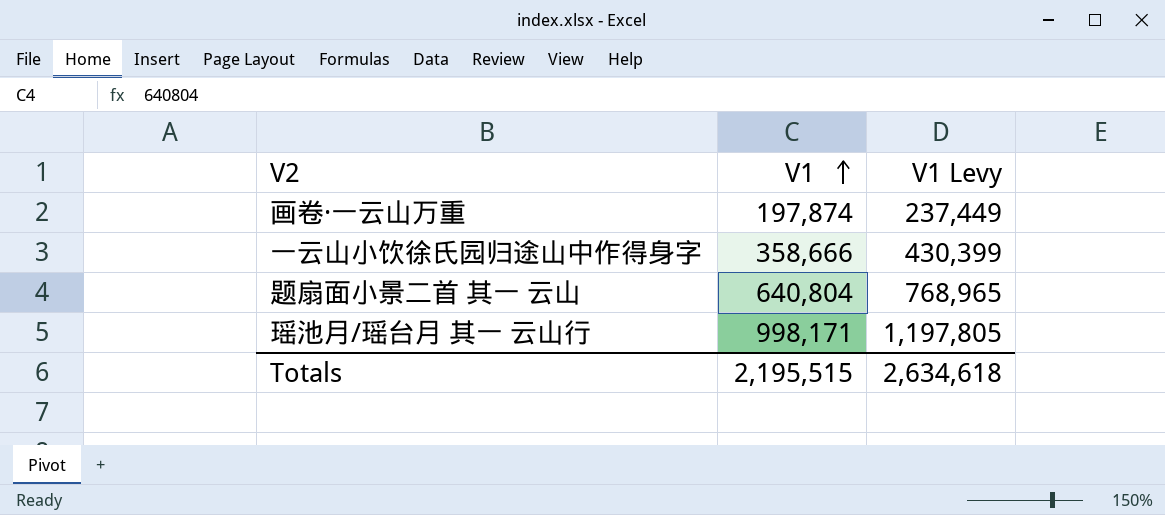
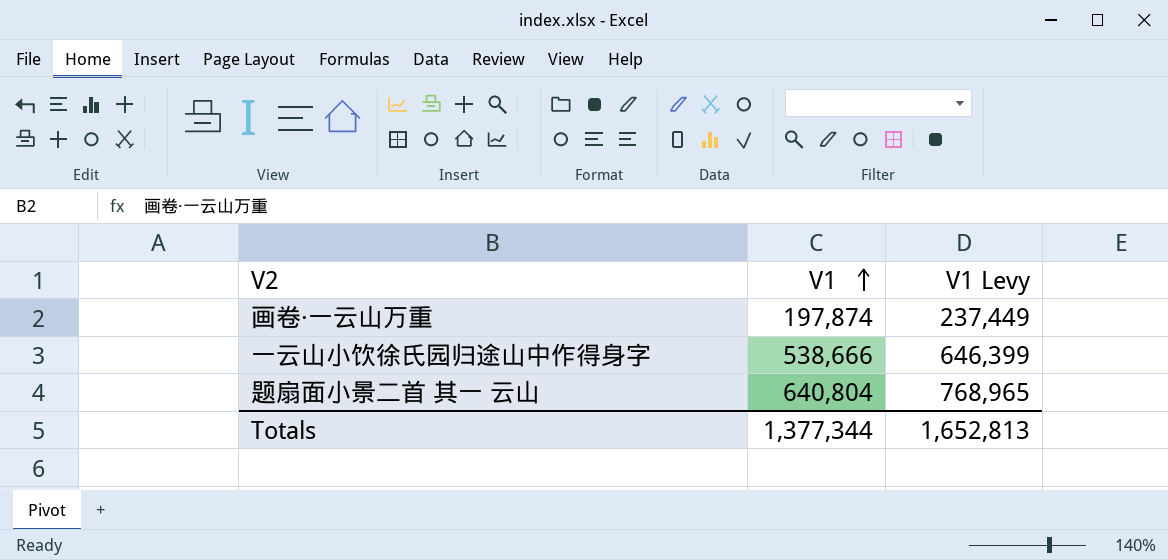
row 瑶池月/瑶台月 其一 云山行: 998,171 | 1,197,805 -> none
一云山小饮徐氏园归途山中作得身字 | V1: 358,666 -> 538,666
一云山小饮徐氏园归途山中作得身字 | V1 Levy: 430,399 -> 646,399
Totals | V1: 2,195,515 -> 1,377,344
Totals | V1 Levy: 2,634,618 -> 1,652,813

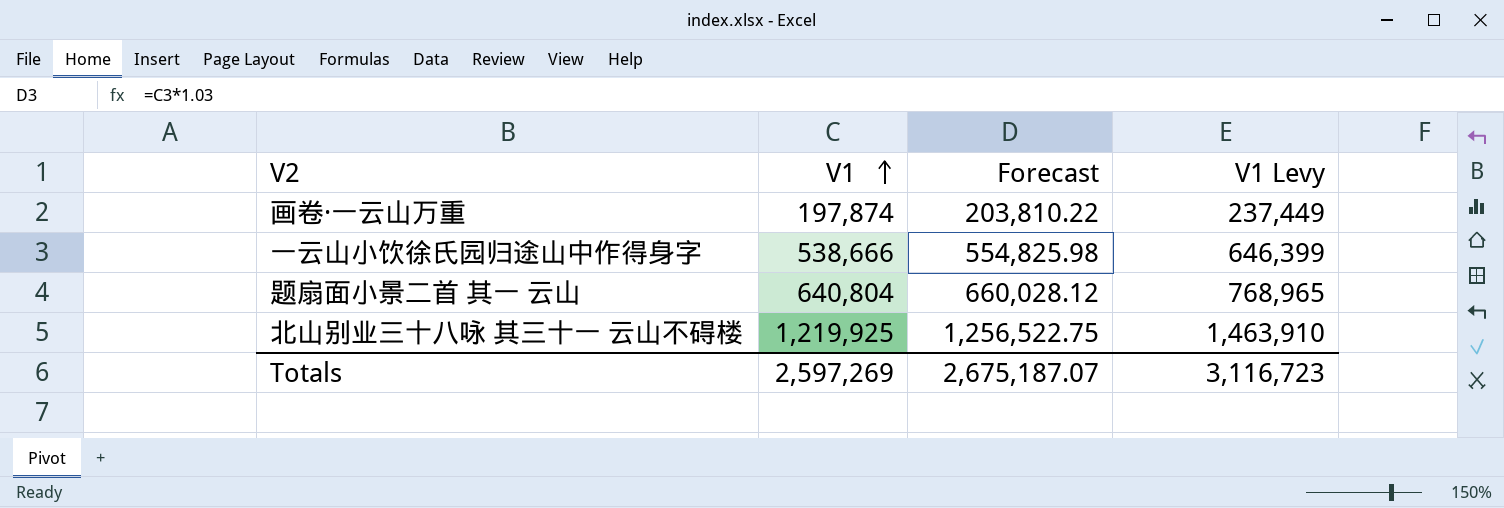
column Forecast | formula: none -> [V1] * 1.03
row 北山别业三十八咏 其三十一 云山不碍楼: none -> 1,219,925 | 1,256,522.75 | 1,463,910
Totals | V1: 1,377,344 -> 2,597,269
Totals | V1 Levy: 1,652,813 -> 3,116,723

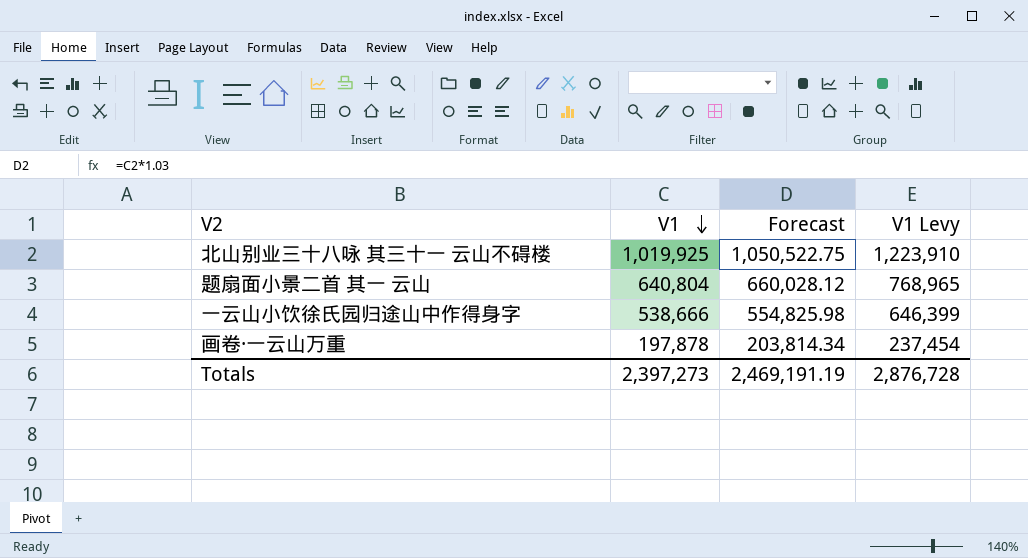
row order: V1 ascending -> V1 descending
北山别业三十八咏 其三十一 云山不碍楼 | V1: 1,219,925 -> 1,019,925
北山别业三十八咏 其三十一 云山不碍楼 | Forecast: 1,256,522.75 -> 1,050,522.75
北山别业三十八咏 其三十一 云山不碍楼 | V1 Levy: 1,463,910 -> 1,223,910
画卷·一云山万重 | V1: 197,874 -> 197,878
画卷·一云山万重 | Forecast: 203,810.22 -> 203,814.34
画卷·一云山万重 | V1 Levy: 237,449 -> 237,454
Totals | V1: 2,597,269 -> 2,397,273
Totals | Forecast: 2,675,187.07 -> 2,469,191.19
Totals | V1 Levy: 3,116,723 -> 2,876,728

